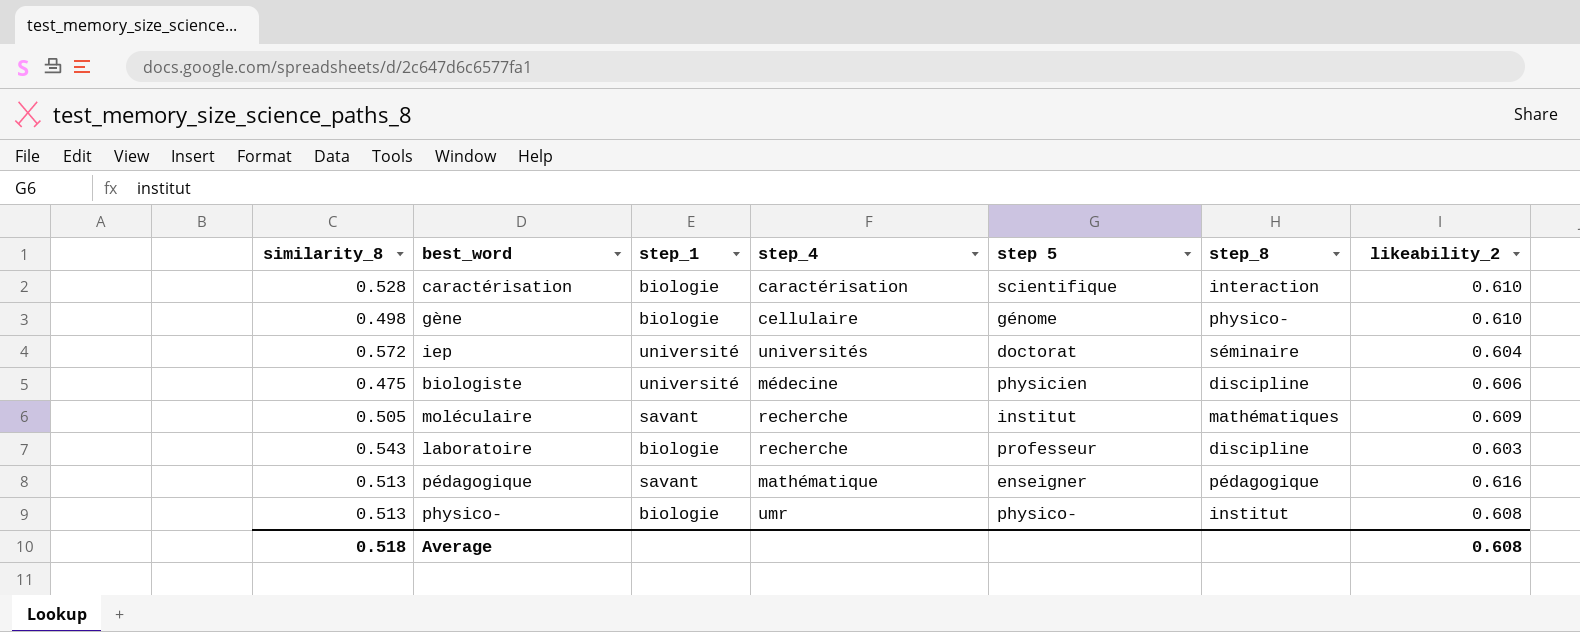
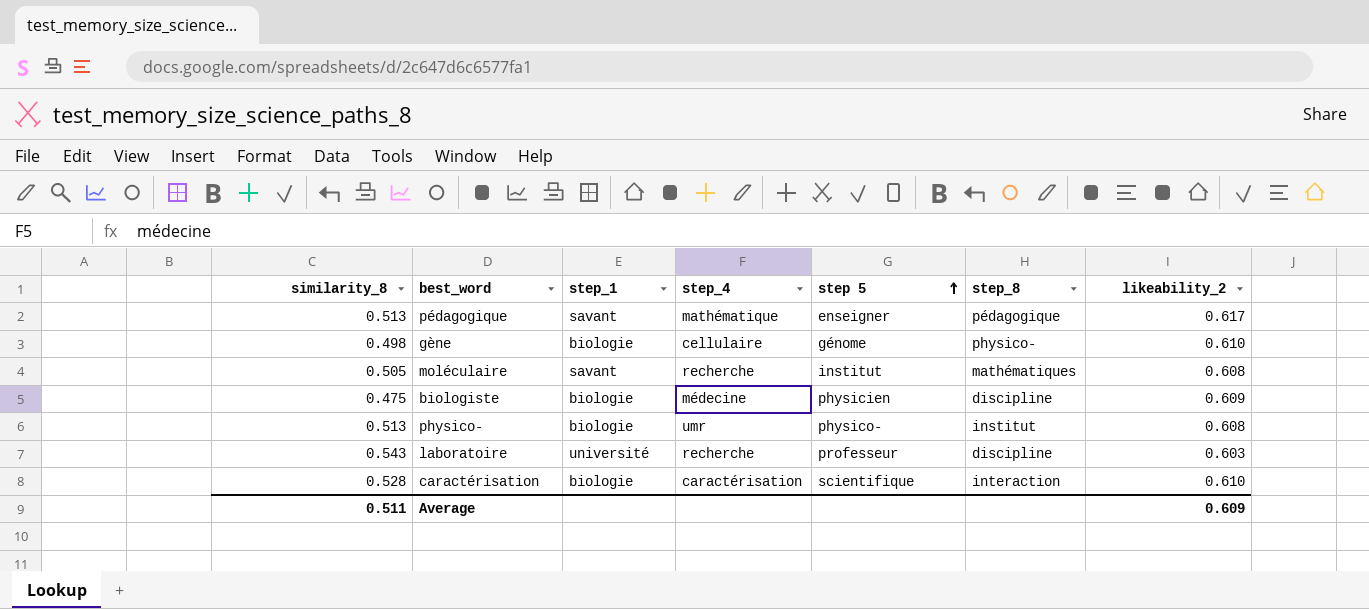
row order: none -> step 5 ascending
row iep: 0.572 | université | universités | doctorat | séminaire | 0.604 -> none
pédagogique | likeability_2: 0.616 -> 0.617
moléculaire | likeability_2: 0.609 -> 0.608
biologiste | step_1: université -> biologie
biologiste | likeability_2: 0.606 -> 0.609
laboratoire | step_1: biologie -> université
Average | similarity_8: 0.518 -> 0.511
Average | likeability_2: 0.608 -> 0.609

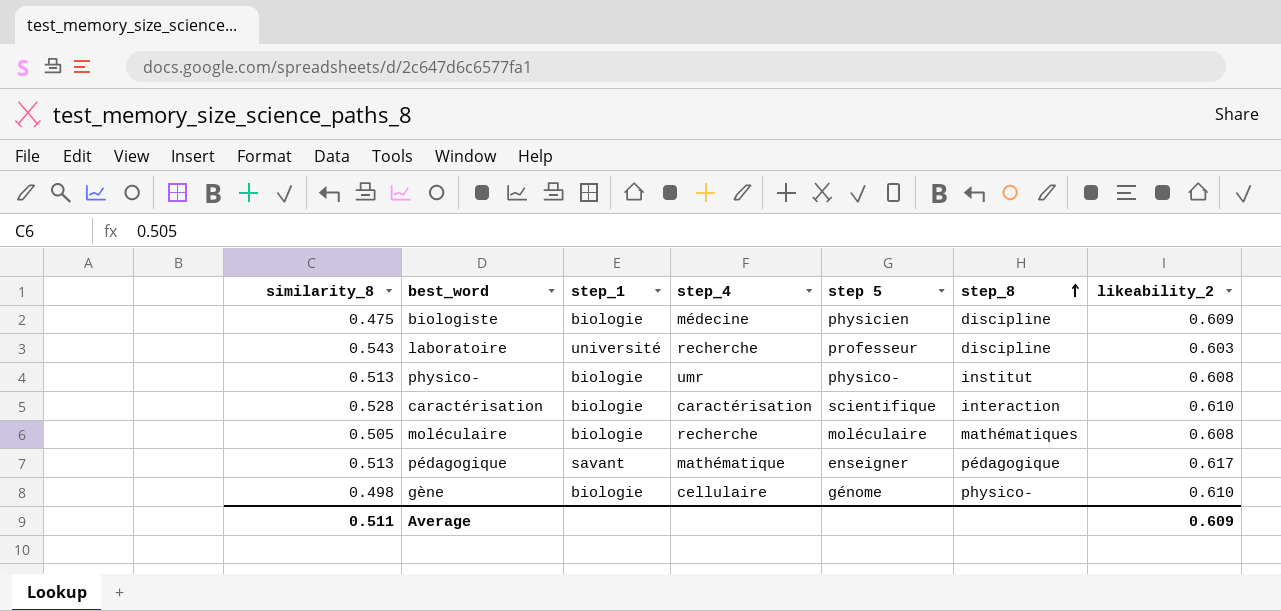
row order: step 5 ascending -> step_8 ascending
moléculaire | step_1: savant -> biologie
moléculaire | step 5: institut -> moléculaire

